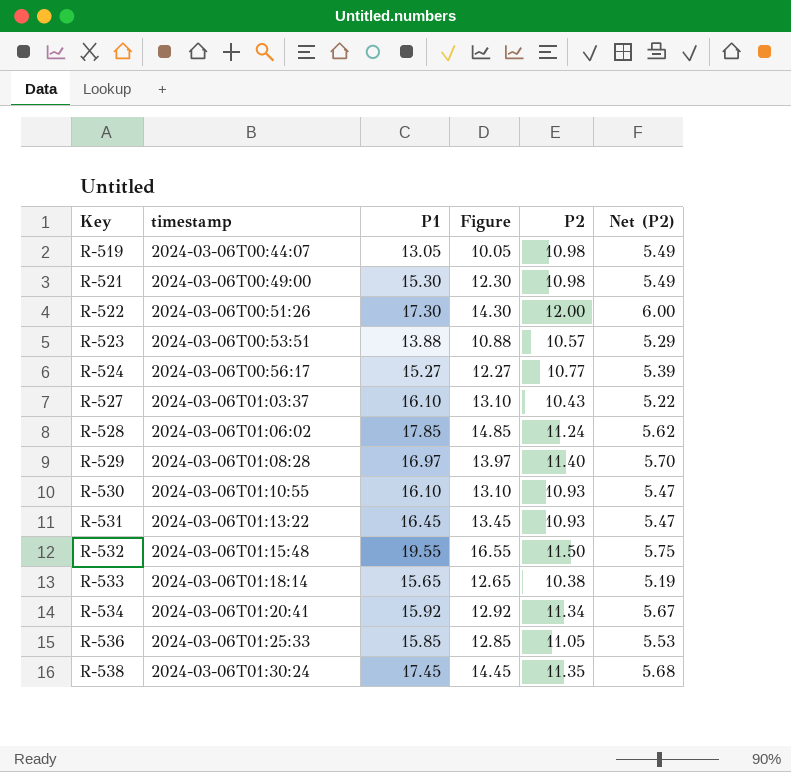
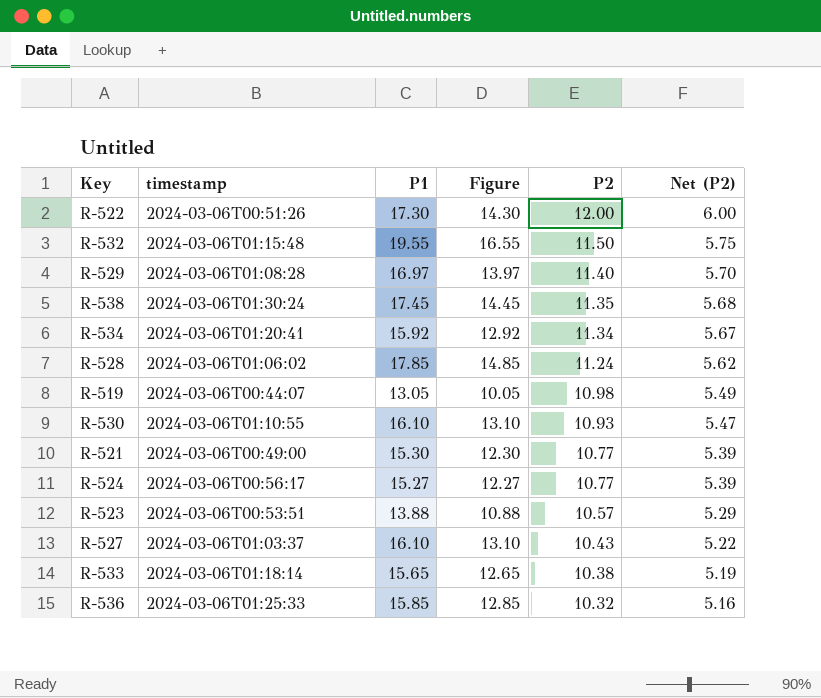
row order: Key ascending -> P2 descending
row R-531: 2024-03-06T01:13:22 | 16.45 | 13.45 | 10.93 | 5.47 -> none
R-521 | P2: 10.98 -> 10.77
R-521 | Net (P2): 5.49 -> 5.39
R-536 | P2: 11.05 -> 10.32
R-536 | Net (P2): 5.53 -> 5.16

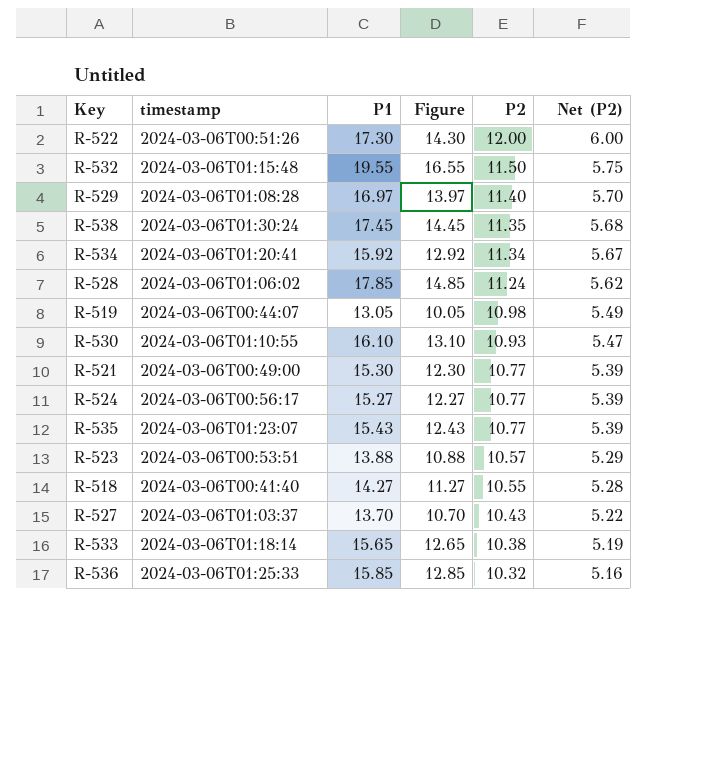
row R-535: none -> 2024-03-06T01:23:07 | 15.43 | 12.43 | 10.77 | 5.39
row R-518: none -> 2024-03-06T00:41:40 | 14.27 | 11.27 | 10.55 | 5.28
R-527 | P1: 16.10 -> 13.70
R-527 | Figure: 13.10 -> 10.70

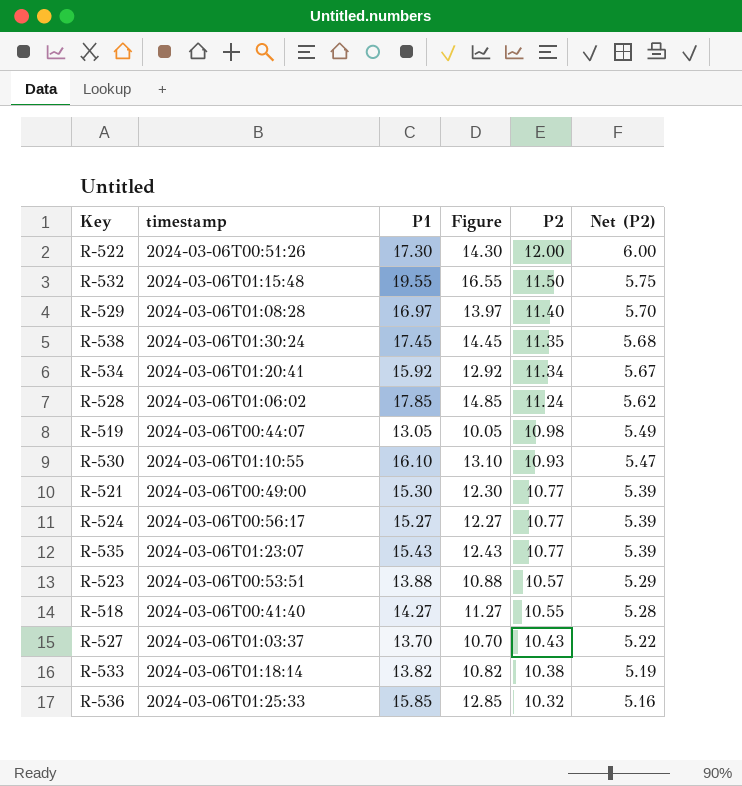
R-533 | P1: 15.65 -> 13.82
R-533 | Figure: 12.65 -> 10.82

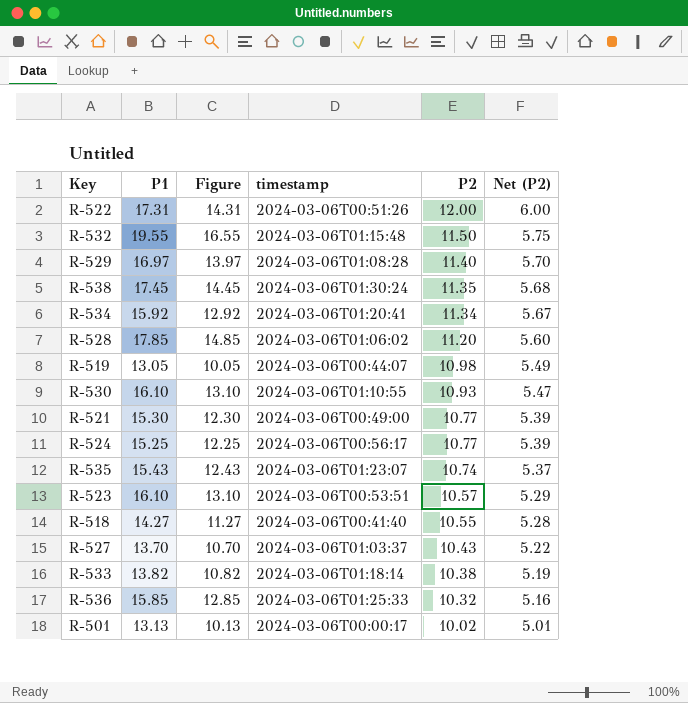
column timestamp | position: 2 -> 4
R-522 | P1: 17.30 -> 17.31
R-522 | Figure: 14.30 -> 14.31
R-528 | P2: 11.24 -> 11.20
R-528 | Net (P2): 5.62 -> 5.60
R-524 | P1: 15.27 -> 15.25
R-524 | Figure: 12.27 -> 12.25
R-535 | P2: 10.77 -> 10.74
R-535 | Net (P2): 5.39 -> 5.37
R-523 | P1: 13.88 -> 16.10
R-523 | Figure: 10.88 -> 13.10
row R-501: none -> 13.13 | 10.13 | 2024-03-06T00:00:17 | 10.02 | 5.01

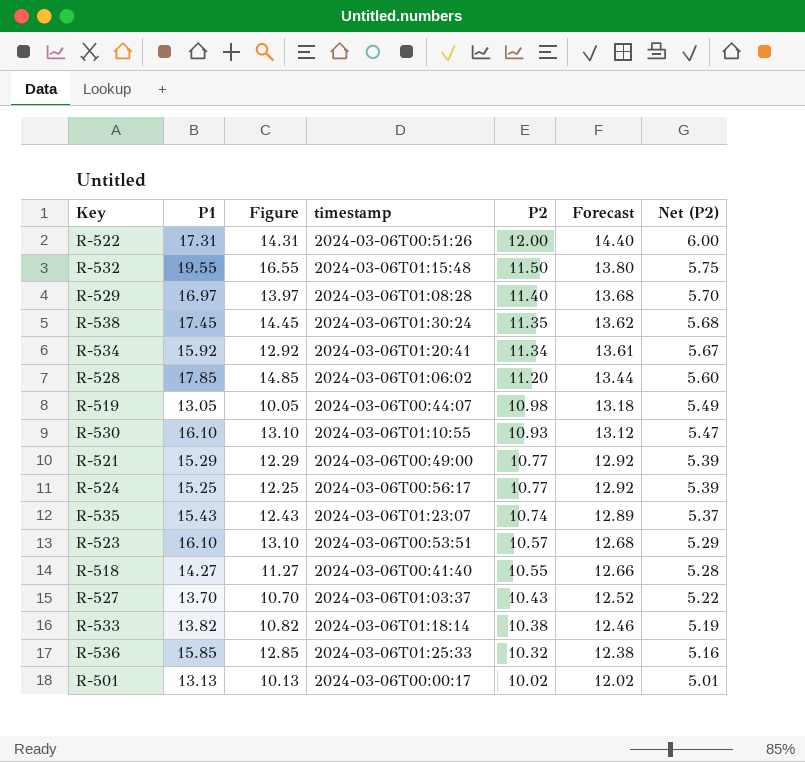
column Forecast | formula: none -> [P2] * 1.2
R-521 | P1: 15.30 -> 15.29
R-521 | Figure: 12.30 -> 12.29

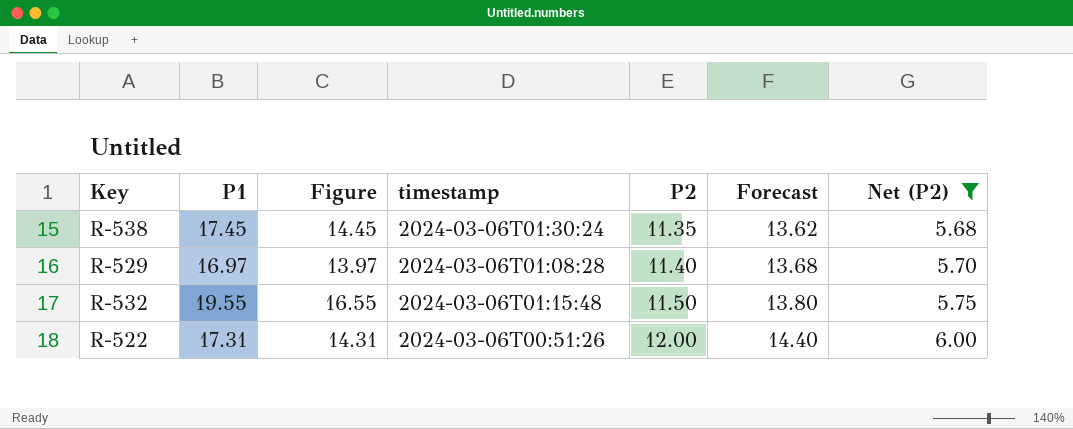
filter: none -> Net (P2) >= 5.68
row order: P2 descending -> P2 ascending

